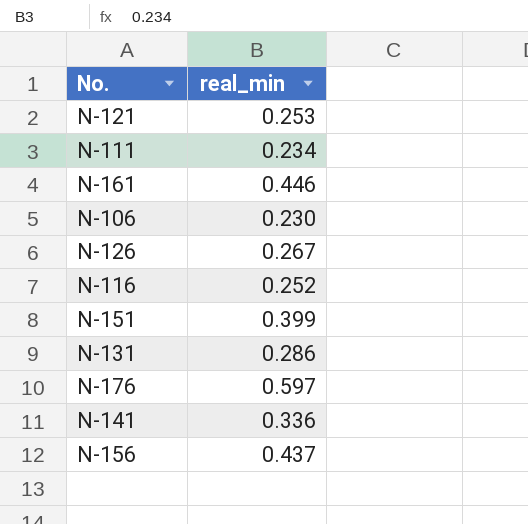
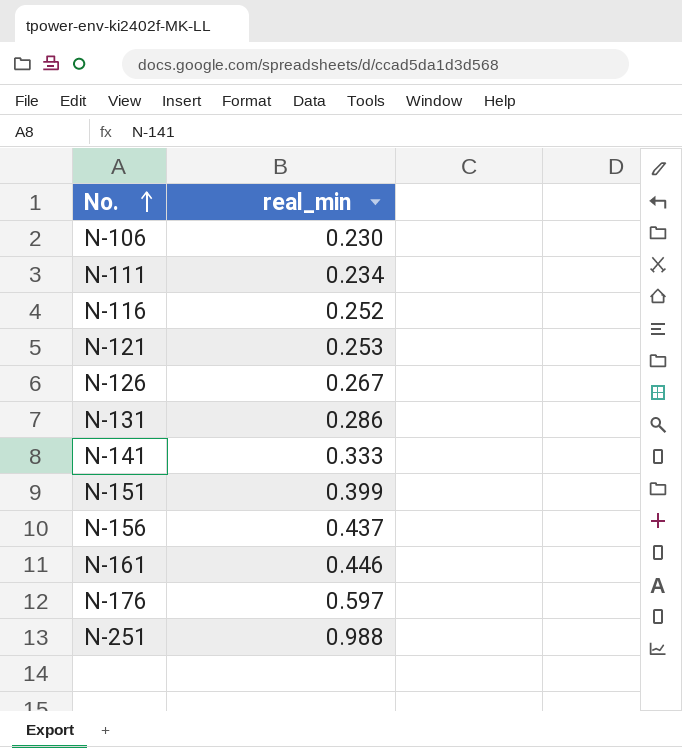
row order: none -> No. ascending
N-141 | real_min: 0.336 -> 0.333
row N-251: none -> 0.988

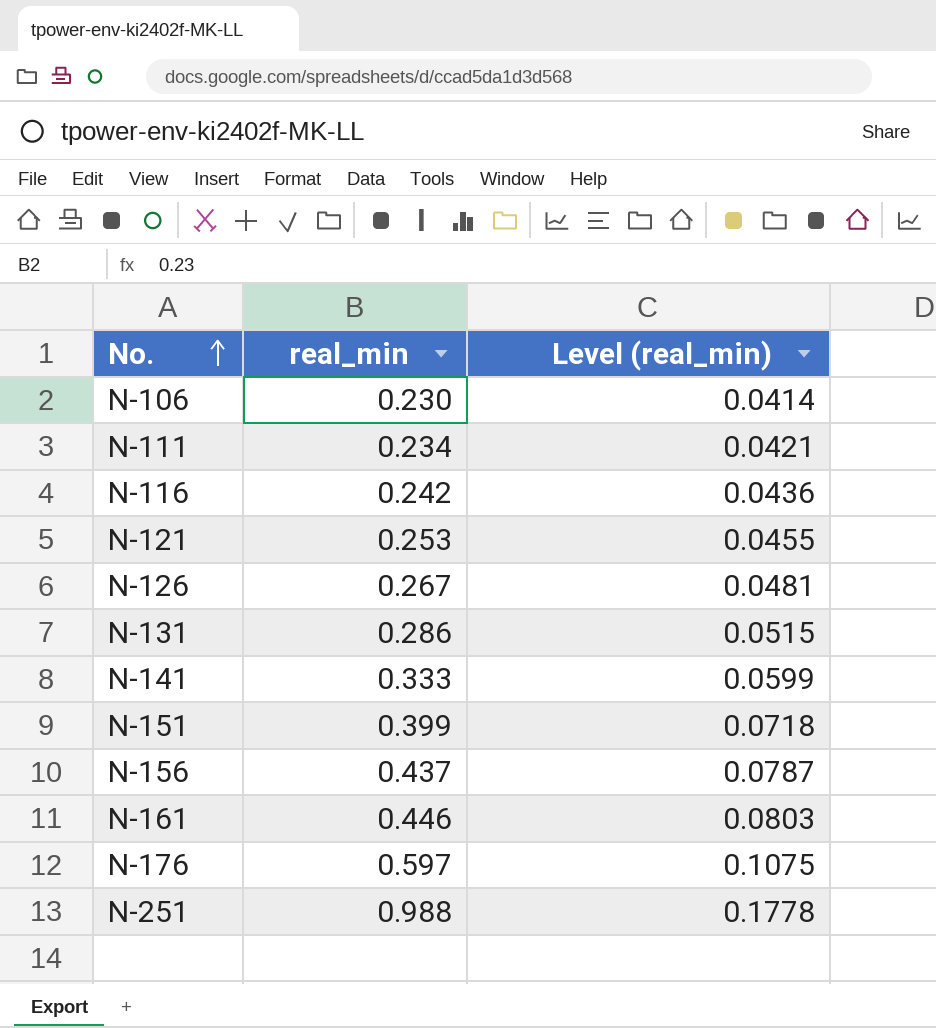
column Level (real_min) | formula: none -> [real_min] * 0.18
N-116 | real_min: 0.252 -> 0.242

